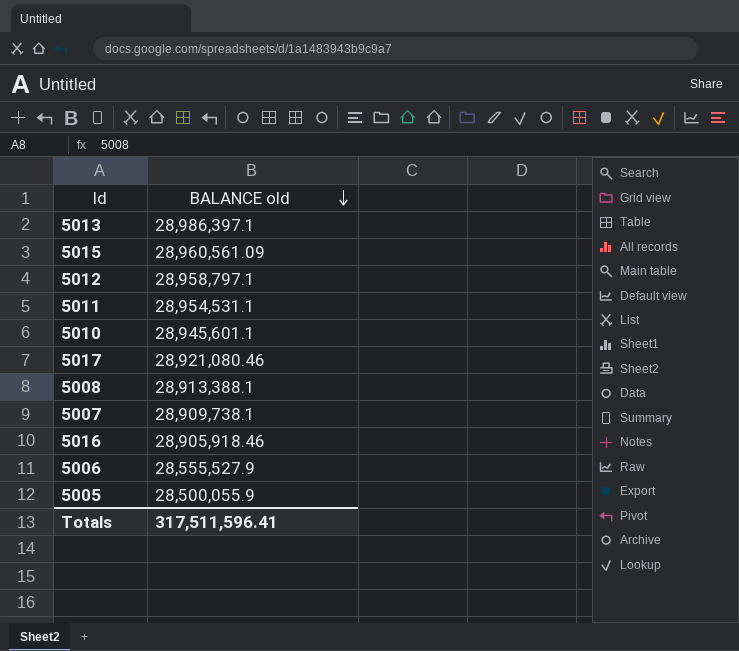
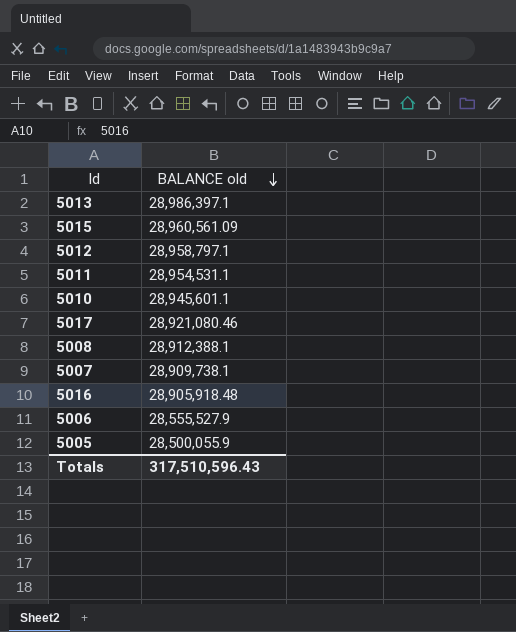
5008 | BALANCE old: 28,913,388.1 -> 28,912,388.1
5016 | BALANCE old: 28,905,918.46 -> 28,905,918.48
Totals | BALANCE old: 317,511,596.41 -> 317,510,596.43

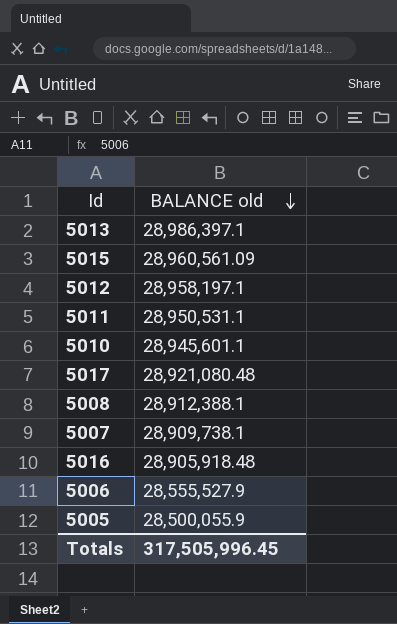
5012 | BALANCE old: 28,958,797.1 -> 28,958,197.1
5011 | BALANCE old: 28,954,531.1 -> 28,950,531.1
5017 | BALANCE old: 28,921,080.46 -> 28,921,080.48
Totals | BALANCE old: 317,510,596.43 -> 317,505,996.45

